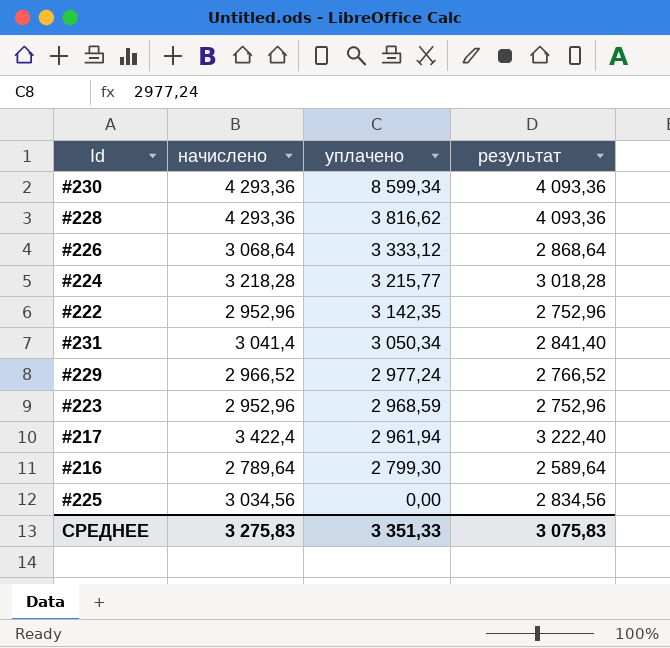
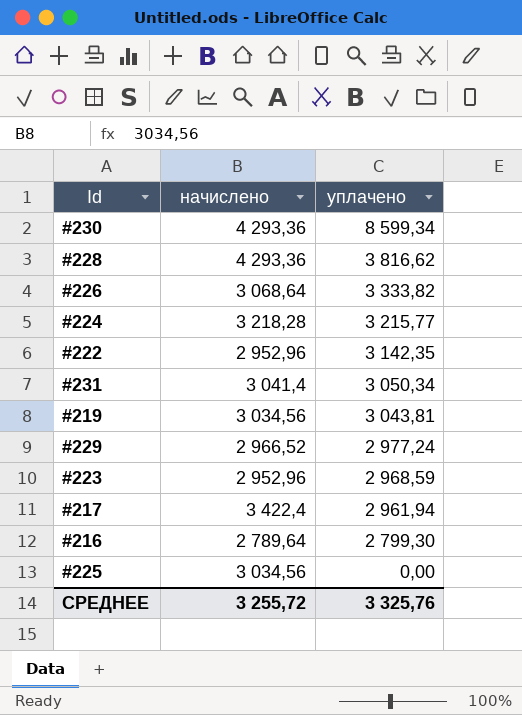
column результат | formula: [начислено] - 200 -> none
#226 | уплачено: 3 333,12 -> 3 333,82
row #219: none -> 3 034,56 | 3 043,81
СРЕДНЕЕ | начислено: 3 275,83 -> 3 255,72
СРЕДНЕЕ | уплачено: 3 351,33 -> 3 325,76

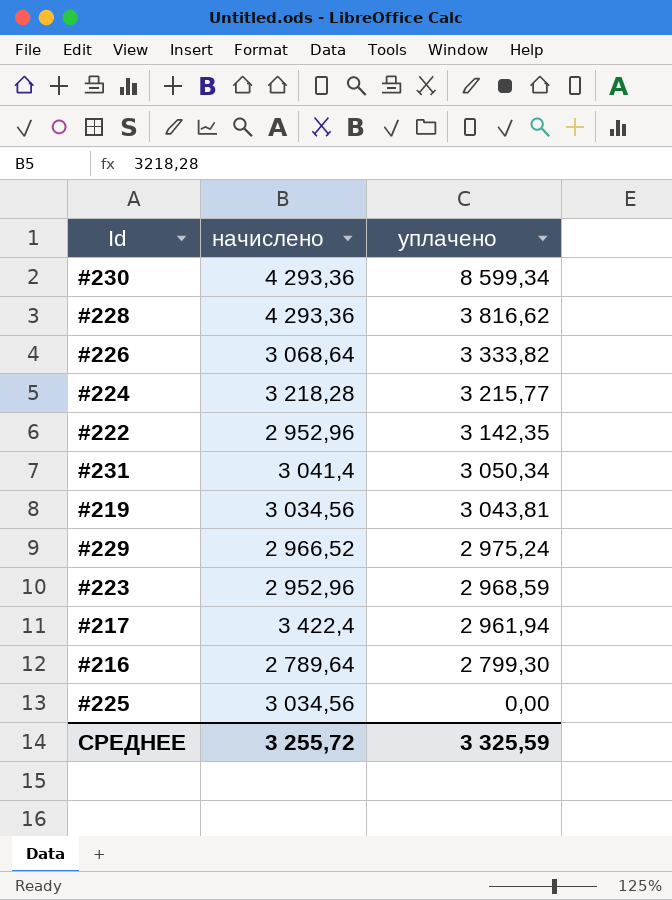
#229 | уплачено: 2 977,24 -> 2 975,24
СРЕДНЕЕ | уплачено: 3 325,76 -> 3 325,59

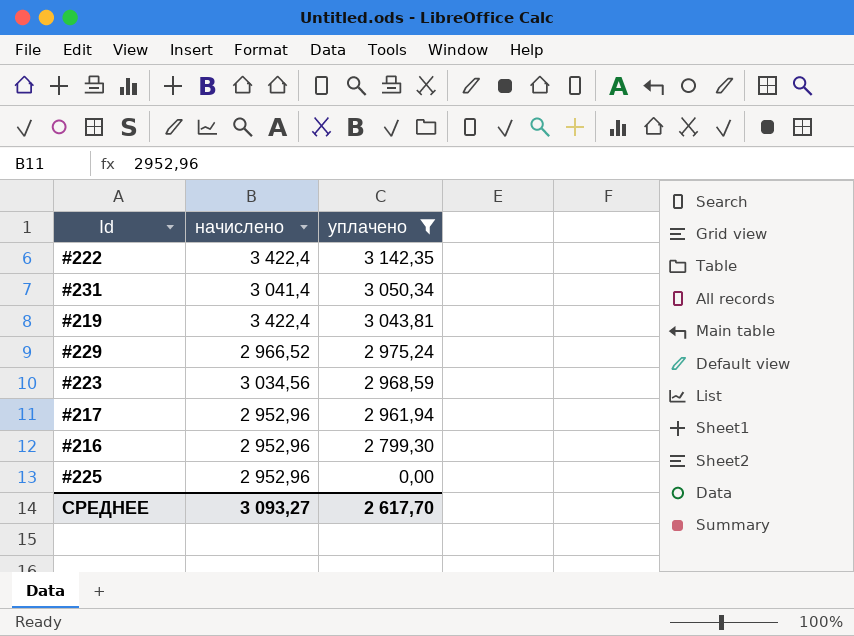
filter: none -> уплачено <= 3 142,35
#222 | начислено: 2 952,96 -> 3 422,4
#219 | начислено: 3 034,56 -> 3 422,4
#223 | начислено: 2 952,96 -> 3 034,56
#217 | начислено: 3 422,4 -> 2 952,96
#216 | начислено: 2 789,64 -> 2 952,96
#225 | начислено: 3 034,56 -> 2 952,96
СРЕДНЕЕ | начислено: 3 255,72 -> 3 093,27
СРЕДНЕЕ | уплачено: 3 325,59 -> 2 617,70

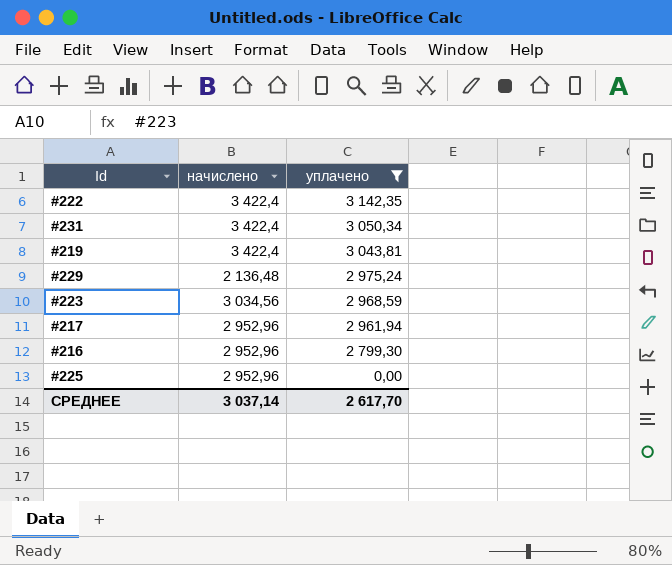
#231 | начислено: 3 041,4 -> 3 422,4
#229 | начислено: 2 966,52 -> 2 136,48
СРЕДНЕЕ | начислено: 3 093,27 -> 3 037,14

